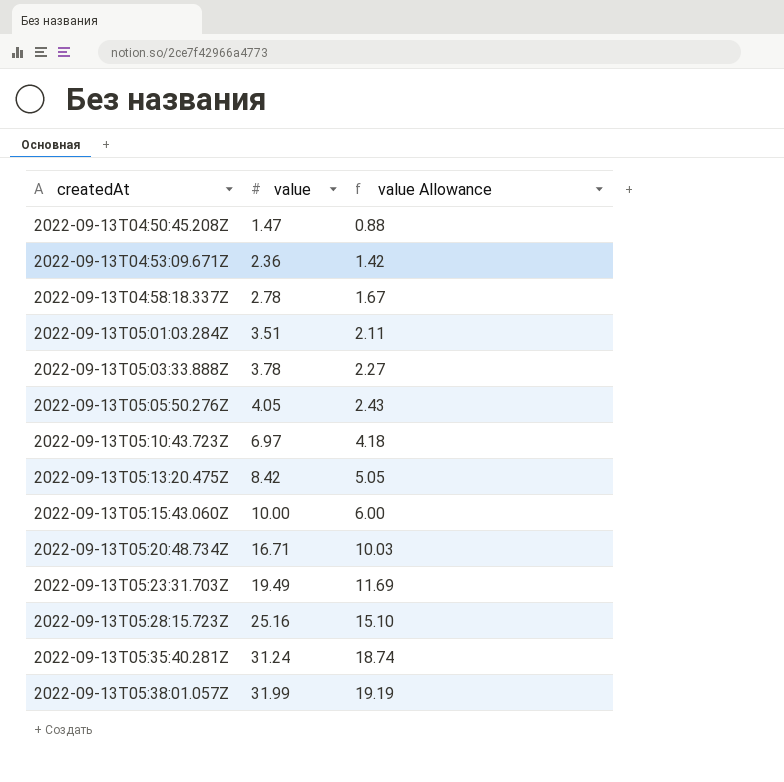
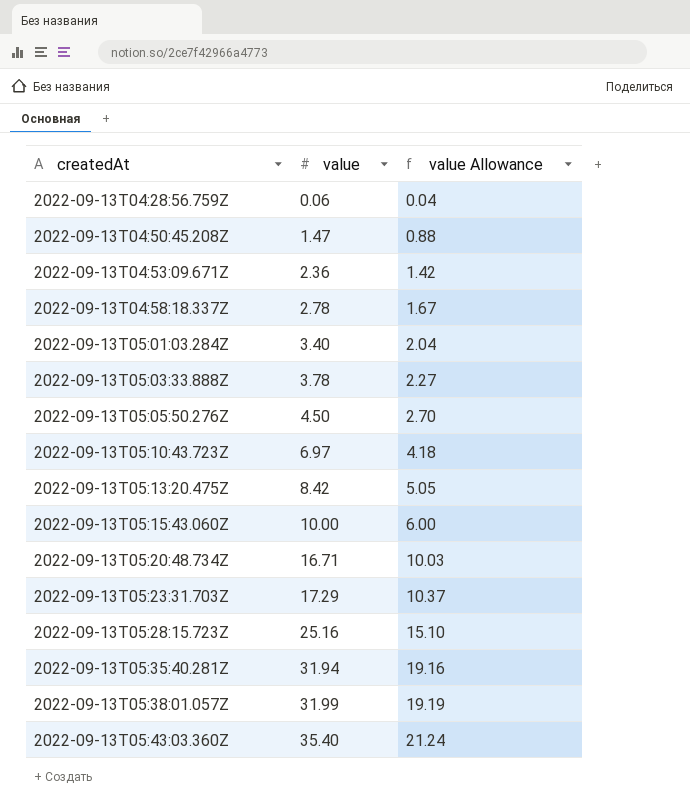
row 2022-09-13T04:28:56.759Z: none -> 0.06 | 0.04
2022-09-13T05:01:03.284Z | value: 3.51 -> 3.40
2022-09-13T05:01:03.284Z | value Allowance: 2.11 -> 2.04
2022-09-13T05:05:50.276Z | value: 4.05 -> 4.50
2022-09-13T05:05:50.276Z | value Allowance: 2.43 -> 2.70
2022-09-13T05:23:31.703Z | value: 19.49 -> 17.29
2022-09-13T05:23:31.703Z | value Allowance: 11.69 -> 10.37
2022-09-13T05:35:40.281Z | value: 31.24 -> 31.94
2022-09-13T05:35:40.281Z | value Allowance: 18.74 -> 19.16
row 2022-09-13T05:43:03.360Z: none -> 35.40 | 21.24

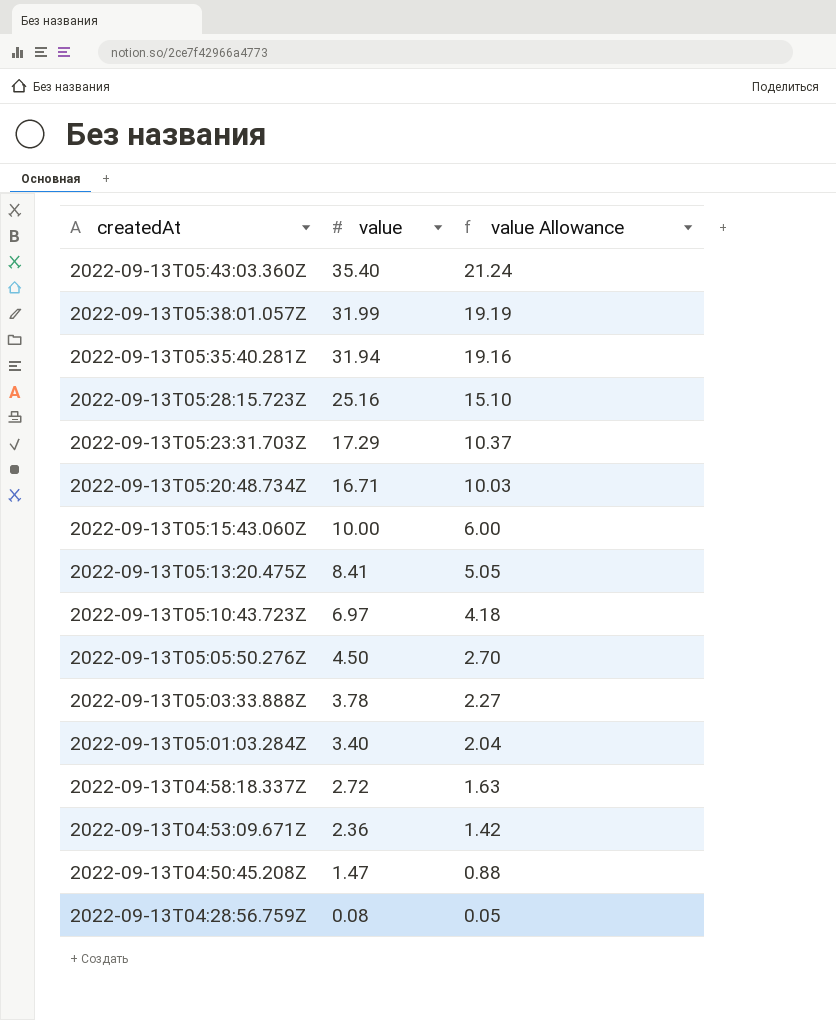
row order: createdAt ascending -> createdAt descending
2022-09-13T05:13:20.475Z | value: 8.42 -> 8.41
2022-09-13T04:58:18.337Z | value: 2.78 -> 2.72
2022-09-13T04:58:18.337Z | value Allowance: 1.67 -> 1.63
2022-09-13T04:28:56.759Z | value: 0.06 -> 0.08
2022-09-13T04:28:56.759Z | value Allowance: 0.04 -> 0.05

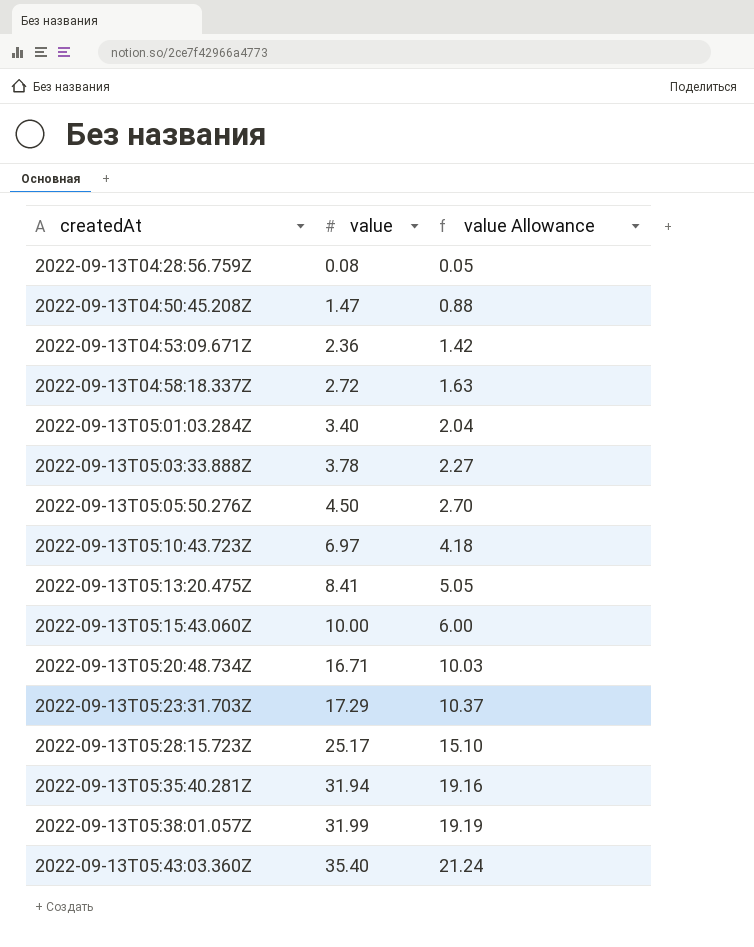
row order: createdAt descending -> createdAt ascending
2022-09-13T05:28:15.723Z | value: 25.16 -> 25.17

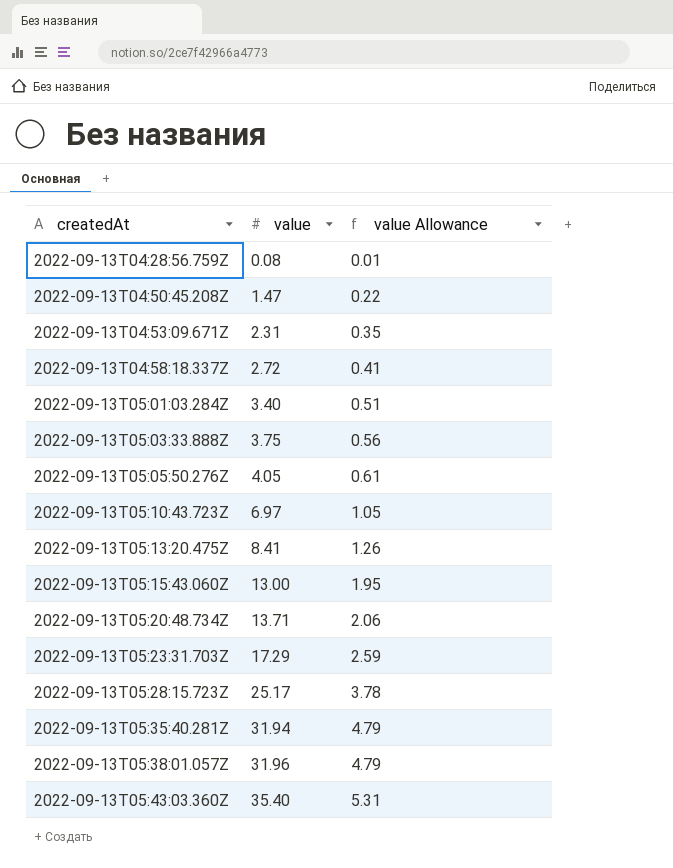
column value Allowance | formula: [value] * 0.6 -> [value] * 0.15
2022-09-13T04:53:09.671Z | value: 2.36 -> 2.31
2022-09-13T05:03:33.888Z | value: 3.78 -> 3.75
2022-09-13T05:05:50.276Z | value: 4.50 -> 4.05
2022-09-13T05:15:43.060Z | value: 10.00 -> 13.00
2022-09-13T05:20:48.734Z | value: 16.71 -> 13.71
2022-09-13T05:38:01.057Z | value: 31.99 -> 31.96

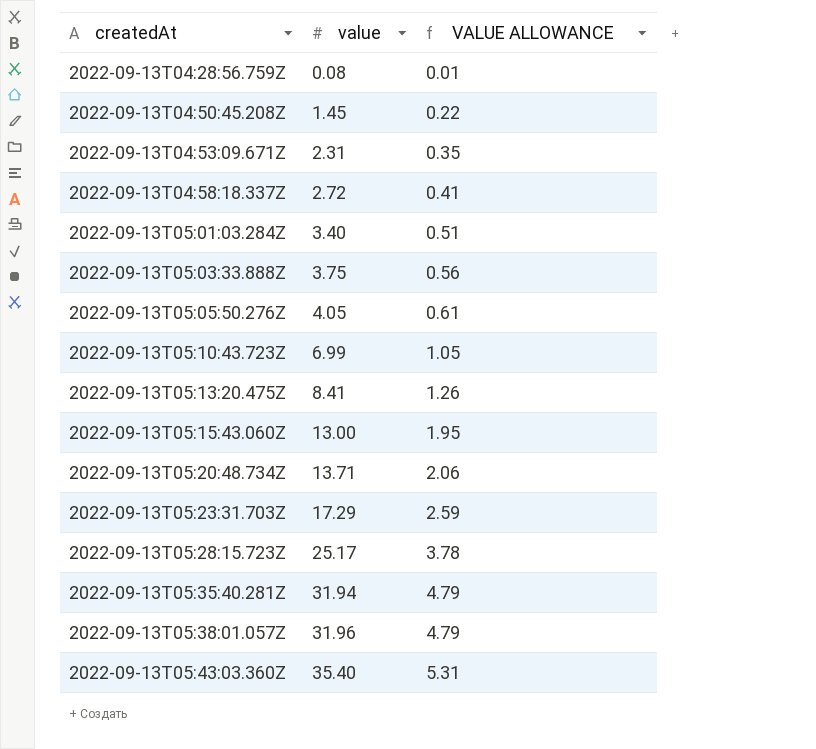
column name: value Allowance -> VALUE ALLOWANCE
2022-09-13T04:50:45.208Z | value: 1.47 -> 1.45
2022-09-13T05:10:43.723Z | value: 6.97 -> 6.99

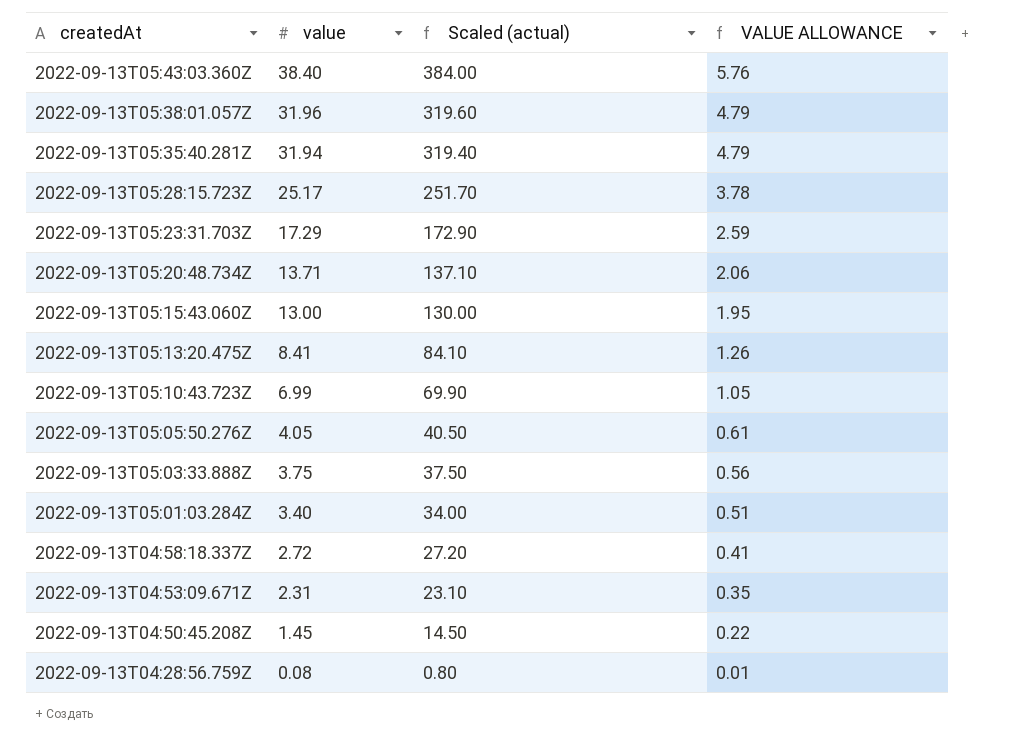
row order: createdAt ascending -> createdAt descending
column Scaled (actual) | formula: none -> [value] * 10
2022-09-13T05:43:03.360Z | value: 35.40 -> 38.40
2022-09-13T05:43:03.360Z | VALUE ALLOWANCE: 5.31 -> 5.76

